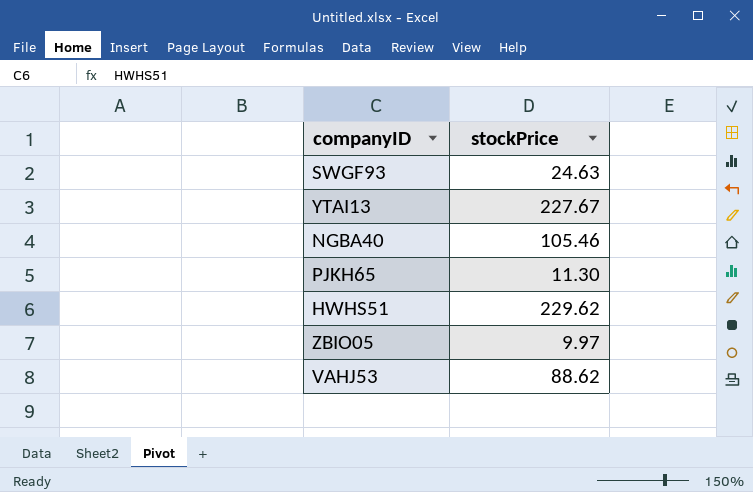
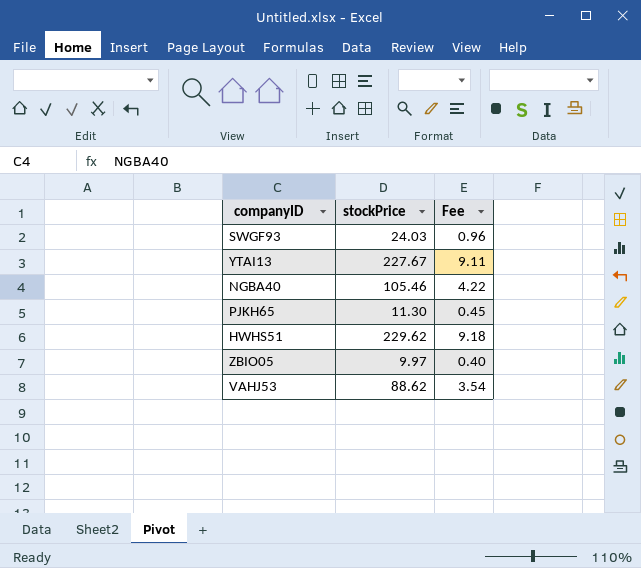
column Fee | formula: none -> [stockPrice] * 0.04
SWGF93 | stockPrice: 24.63 -> 24.03

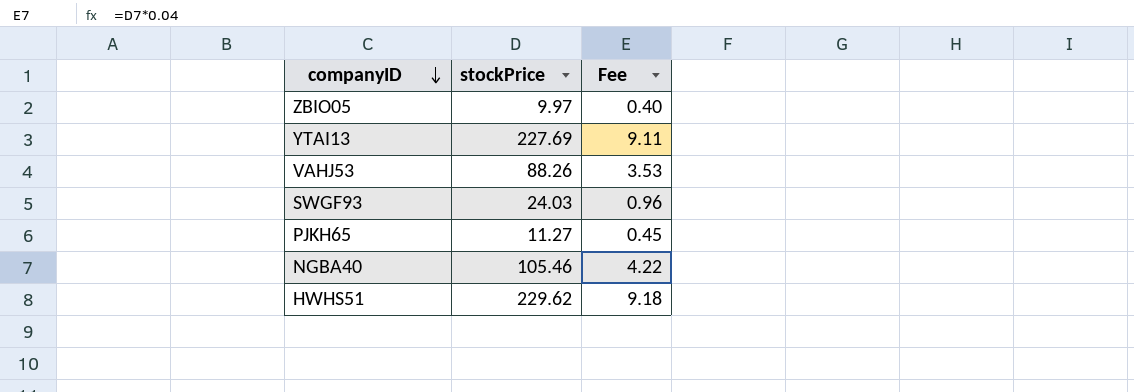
row order: none -> companyID descending
YTAI13 | stockPrice: 227.67 -> 227.69
VAHJ53 | stockPrice: 88.62 -> 88.26
VAHJ53 | Fee: 3.54 -> 3.53
PJKH65 | stockPrice: 11.30 -> 11.27

